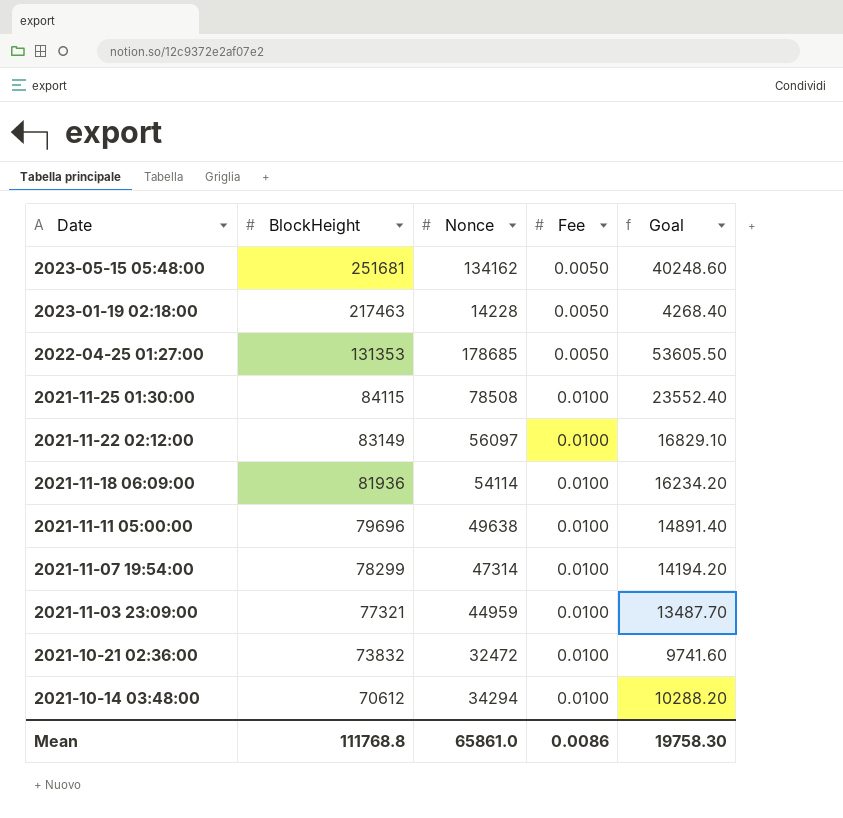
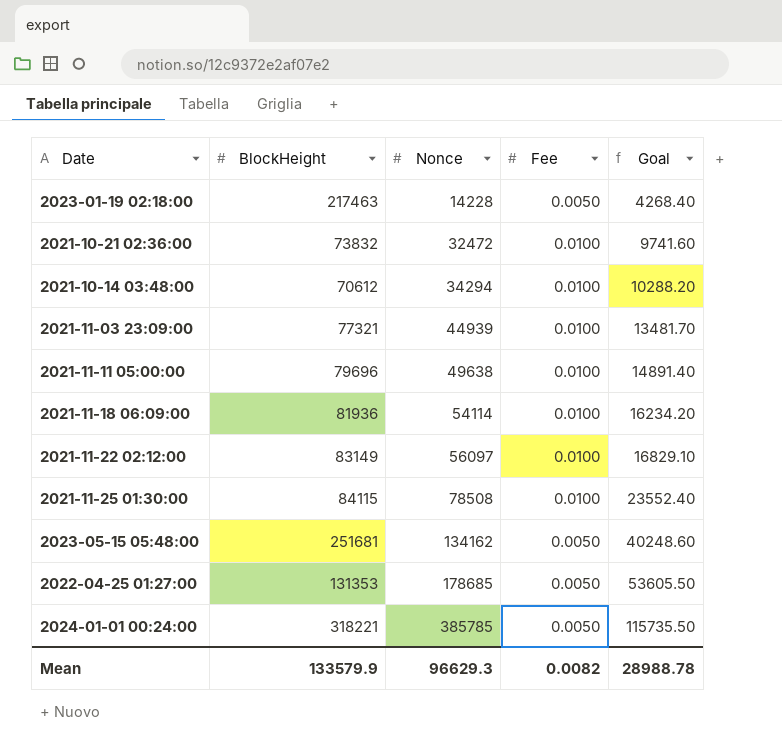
row order: Date descending -> Nonce ascending
row 2021-11-07 19:54:00: 78299 | 47314 | 0.0100 | 14194.20 -> none
2021-11-03 23:09:00 | Nonce: 44959 -> 44939
2021-11-03 23:09:00 | Goal: 13487.70 -> 13481.70
row 2024-01-01 00:24:00: none -> 318221 | 385785 | 0.0050 | 115735.50
Mean | BlockHeight: 111768.8 -> 133579.9
Mean | Nonce: 65861.0 -> 96629.3
Mean | Fee: 0.0086 -> 0.0082
Mean | Goal: 19758.30 -> 28988.78

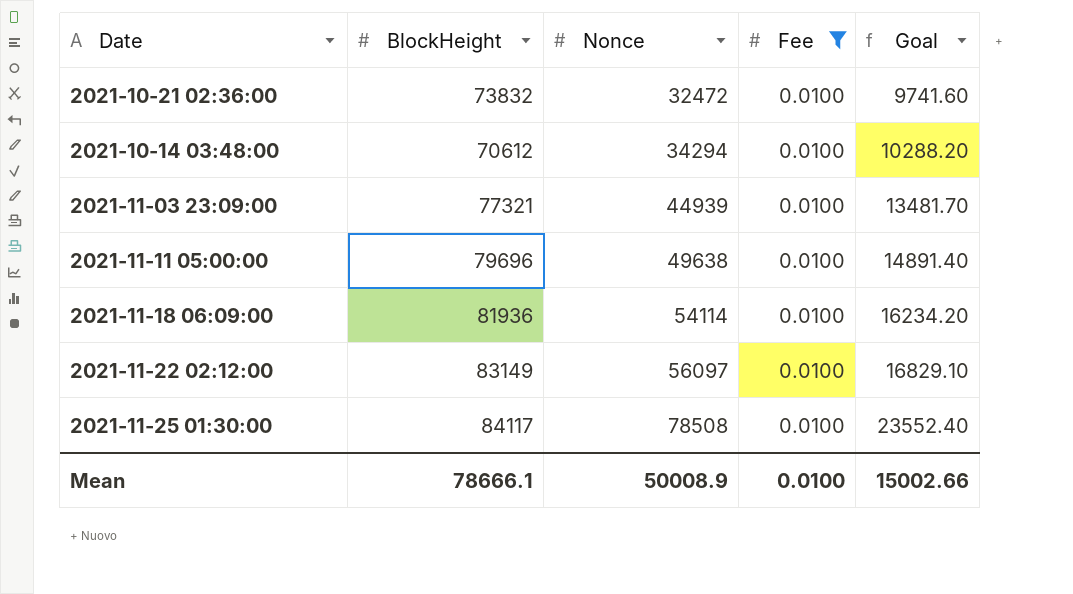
filter: none -> Fee = 0.0100
2021-11-25 01:30:00 | BlockHeight: 84115 -> 84117
Mean | BlockHeight: 133579.9 -> 78666.1
Mean | Nonce: 96629.3 -> 50008.9
Mean | Fee: 0.0082 -> 0.0100
Mean | Goal: 28988.78 -> 15002.66

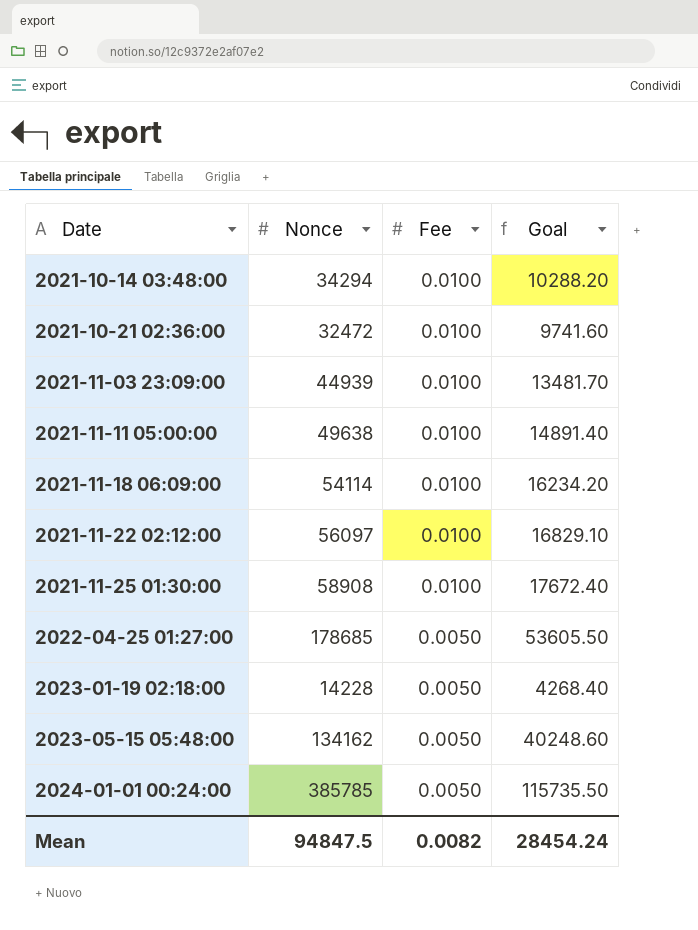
filter: Fee = 0.0100 -> none
row order: Nonce ascending -> Date ascending
column BlockHeight | position: 2 -> none
2021-11-25 01:30:00 | Nonce: 78508 -> 58908
2021-11-25 01:30:00 | Goal: 23552.40 -> 17672.40
Mean | Nonce: 50008.9 -> 94847.5
Mean | Fee: 0.0100 -> 0.0082
Mean | Goal: 15002.66 -> 28454.24

